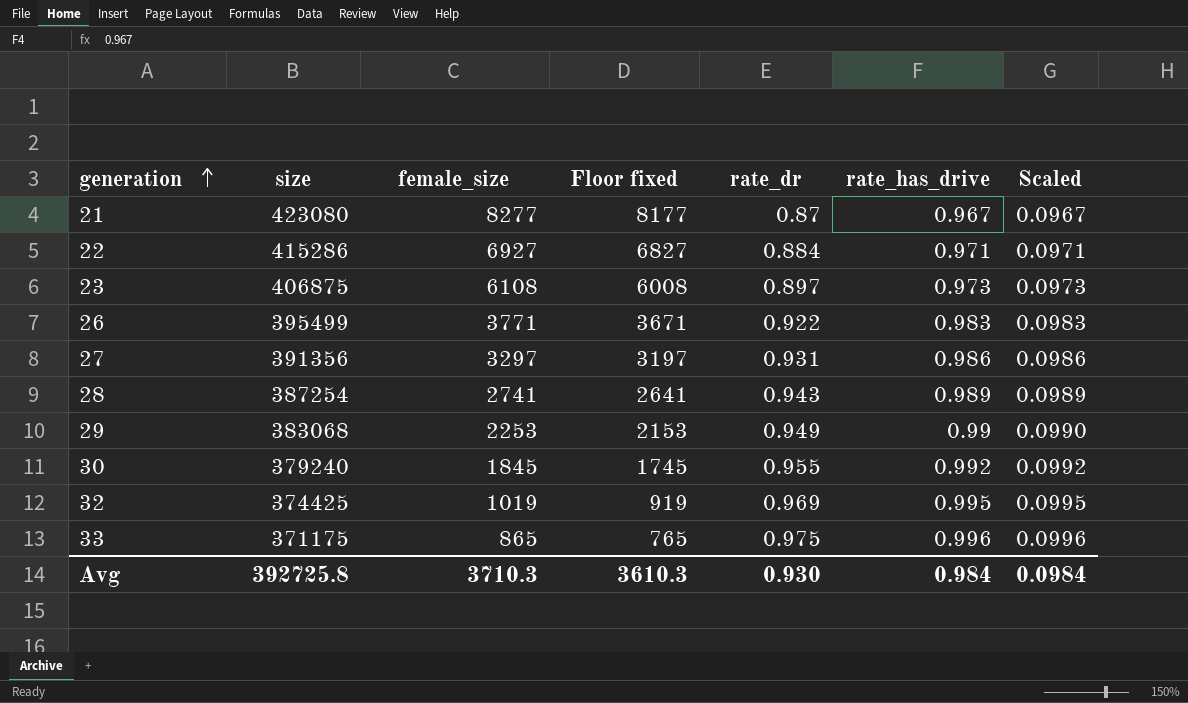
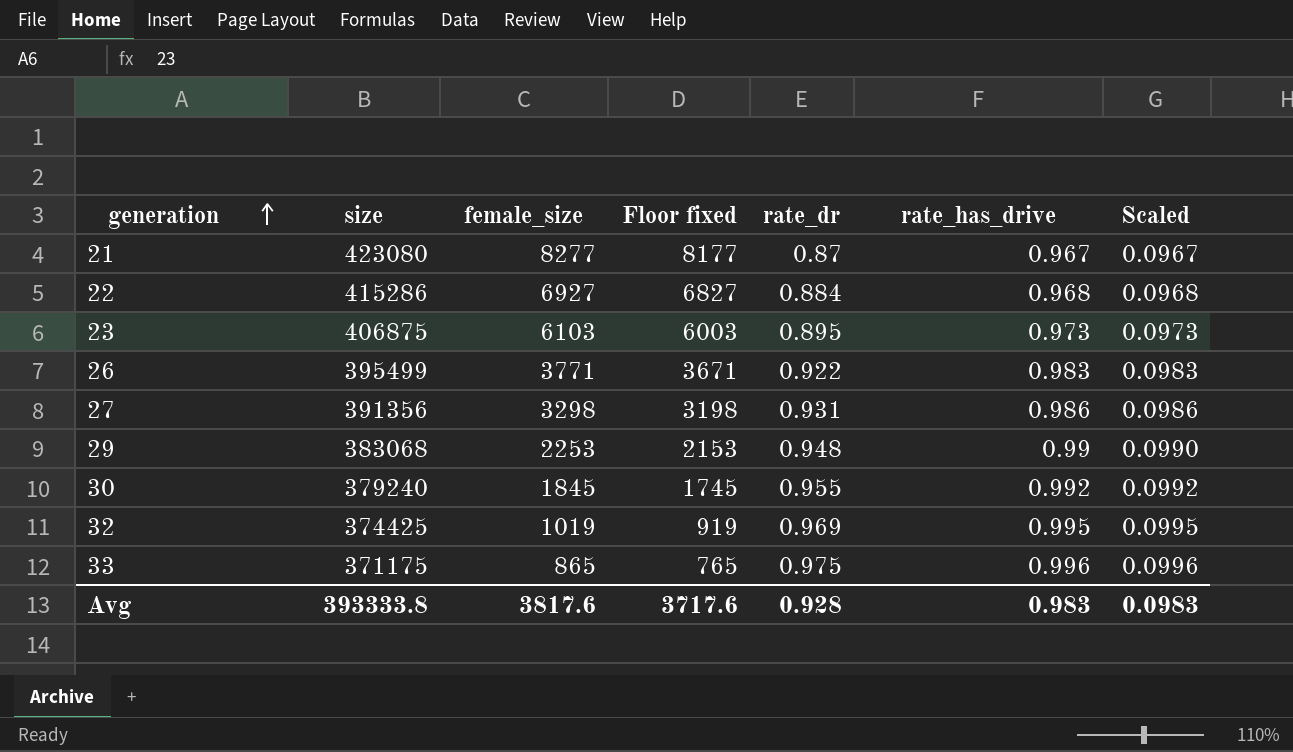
row 28: 387254 | 2741 | 2641 | 0.943 | 0.989 | 0.0989 -> none
22 | rate_has_drive: 0.971 -> 0.968
22 | Scaled: 0.0971 -> 0.0968
23 | female_size: 6108 -> 6103
23 | Floor fixed: 6008 -> 6003
23 | rate_dr: 0.897 -> 0.895
27 | female_size: 3297 -> 3298
27 | Floor fixed: 3197 -> 3198
29 | rate_dr: 0.949 -> 0.948
Avg | size: 392725.8 -> 393333.8
Avg | female_size: 3710.3 -> 3817.6
Avg | Floor fixed: 3610.3 -> 3717.6
Avg | rate_dr: 0.930 -> 0.928
Avg | rate_has_drive: 0.984 -> 0.983
Avg | Scaled: 0.0984 -> 0.0983

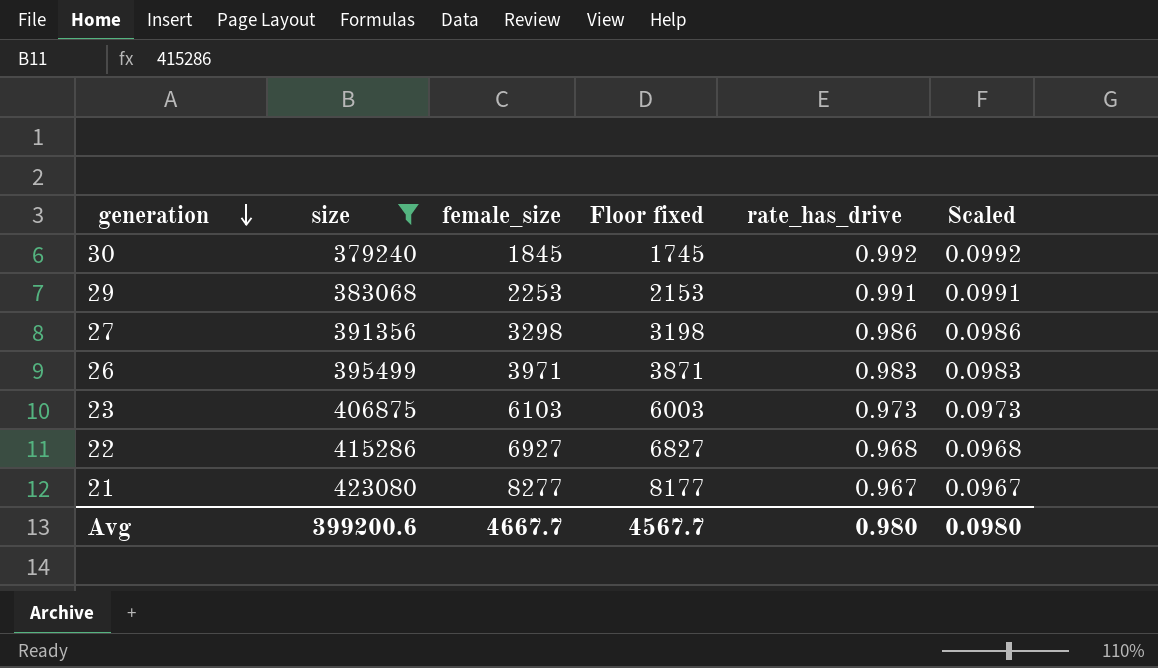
filter: none -> size >= 379240
row order: generation ascending -> generation descending
column rate_dr | position: 5 -> none
29 | rate_has_drive: 0.99 -> 0.991
29 | Scaled: 0.0990 -> 0.0991
26 | female_size: 3771 -> 3971
26 | Floor fixed: 3671 -> 3871
Avg | size: 393333.8 -> 399200.6
Avg | female_size: 3817.6 -> 4667.7
Avg | Floor fixed: 3717.6 -> 4567.7
Avg | rate_has_drive: 0.983 -> 0.980
Avg | Scaled: 0.0983 -> 0.0980

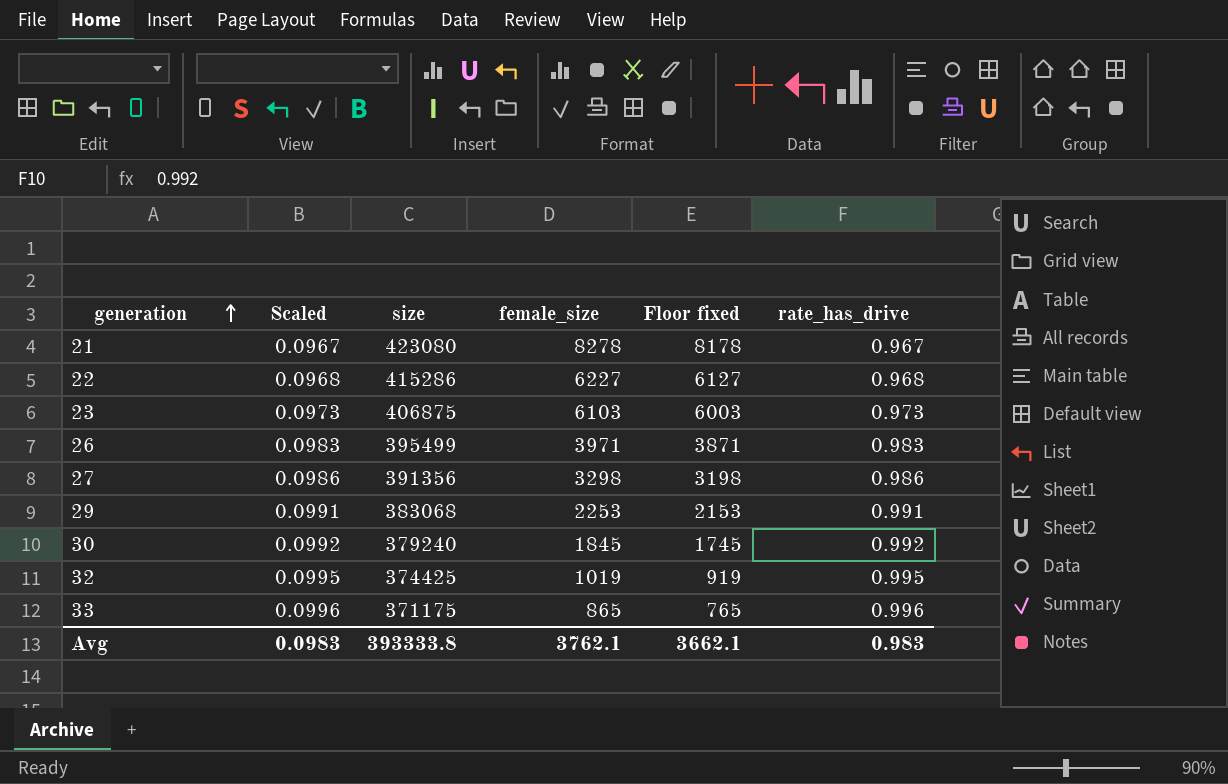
filter: size >= 379240 -> none
row order: generation descending -> generation ascending
column Scaled | position: 6 -> 2
21 | female_size: 8277 -> 8278
21 | Floor fixed: 8177 -> 8178
22 | female_size: 6927 -> 6227
22 | Floor fixed: 6827 -> 6127
Avg | Scaled: 0.0980 -> 0.0983
Avg | size: 399200.6 -> 393333.8
Avg | female_size: 4667.7 -> 3762.1
Avg | Floor fixed: 4567.7 -> 3662.1
Avg | rate_has_drive: 0.980 -> 0.983

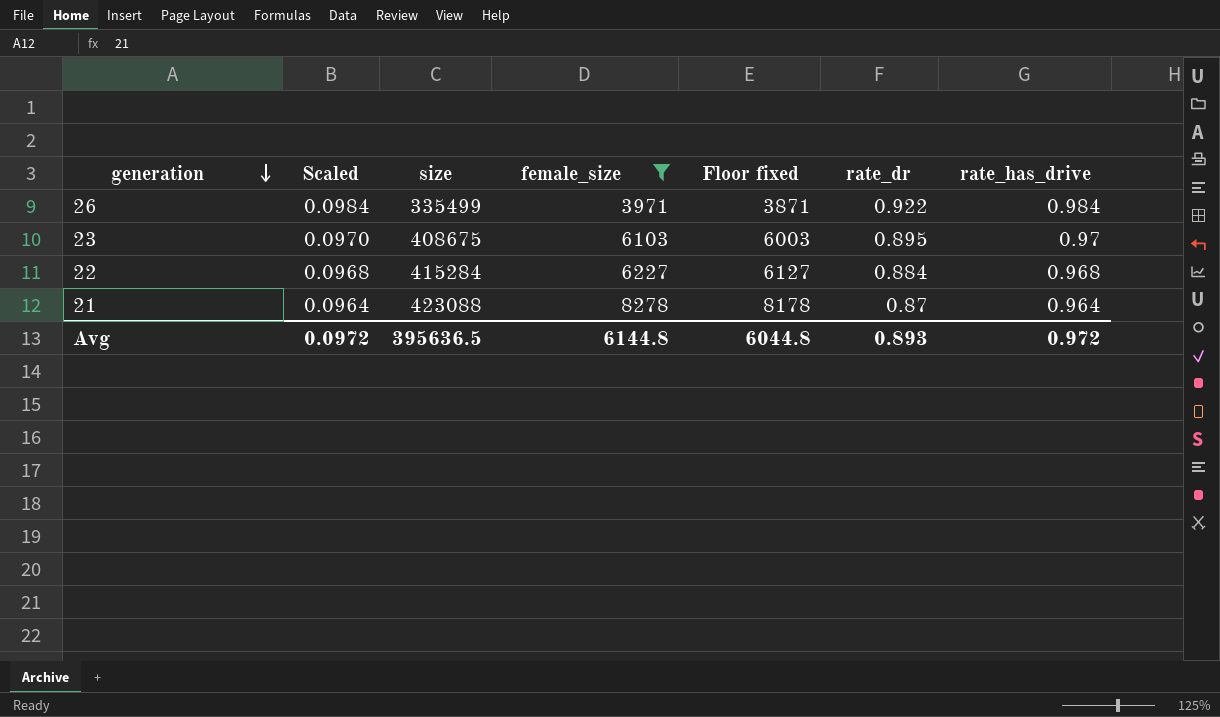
filter: none -> female_size >= 3971
row order: generation ascending -> generation descending
column rate_dr | position: none -> 6
26 | Scaled: 0.0983 -> 0.0984
26 | size: 395499 -> 335499
26 | rate_has_drive: 0.983 -> 0.984
23 | Scaled: 0.0973 -> 0.0970
23 | size: 406875 -> 408675
23 | rate_has_drive: 0.973 -> 0.97
22 | size: 415286 -> 415284
21 | Scaled: 0.0967 -> 0.0964
21 | size: 423080 -> 423088
21 | rate_has_drive: 0.967 -> 0.964
Avg | Scaled: 0.0983 -> 0.0972
Avg | size: 393333.8 -> 395636.5
Avg | female_size: 3762.1 -> 6144.8
Avg | Floor fixed: 3662.1 -> 6044.8
Avg | rate_has_drive: 0.983 -> 0.972

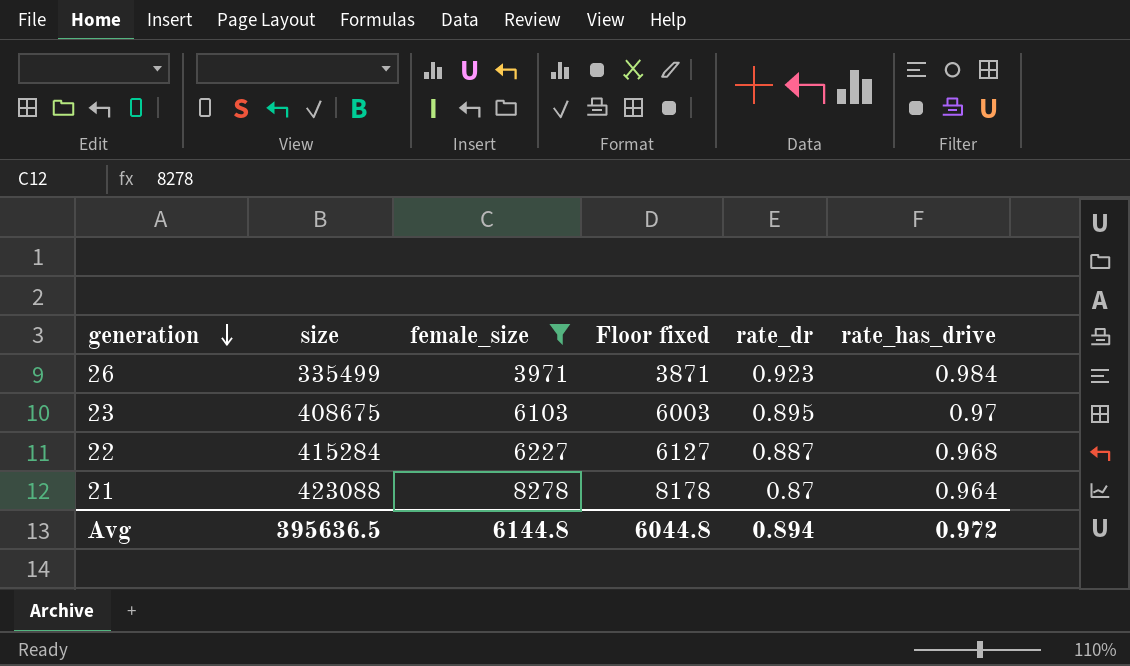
column Scaled | formula: [rate_has_drive] * 0.1 -> none
26 | rate_dr: 0.922 -> 0.923
22 | rate_dr: 0.884 -> 0.887
Avg | rate_dr: 0.893 -> 0.894

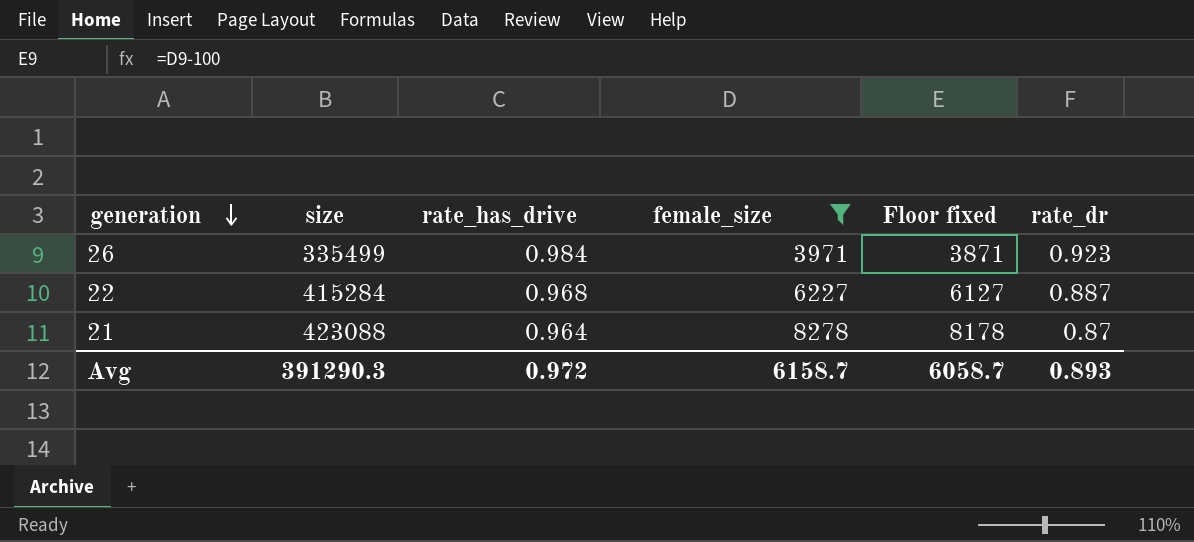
column rate_has_drive | position: 6 -> 3
row 23: 408675 | 6103 | 6003 | 0.895 | 0.97 -> none
Avg | size: 395636.5 -> 391290.3
Avg | female_size: 6144.8 -> 6158.7
Avg | Floor fixed: 6044.8 -> 6058.7
Avg | rate_dr: 0.894 -> 0.893

